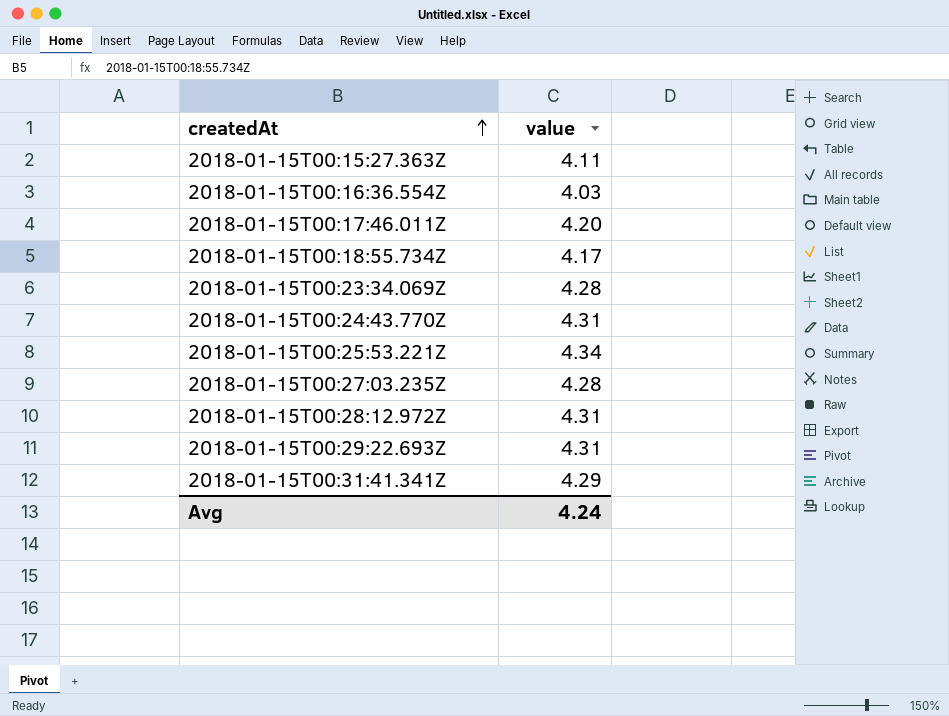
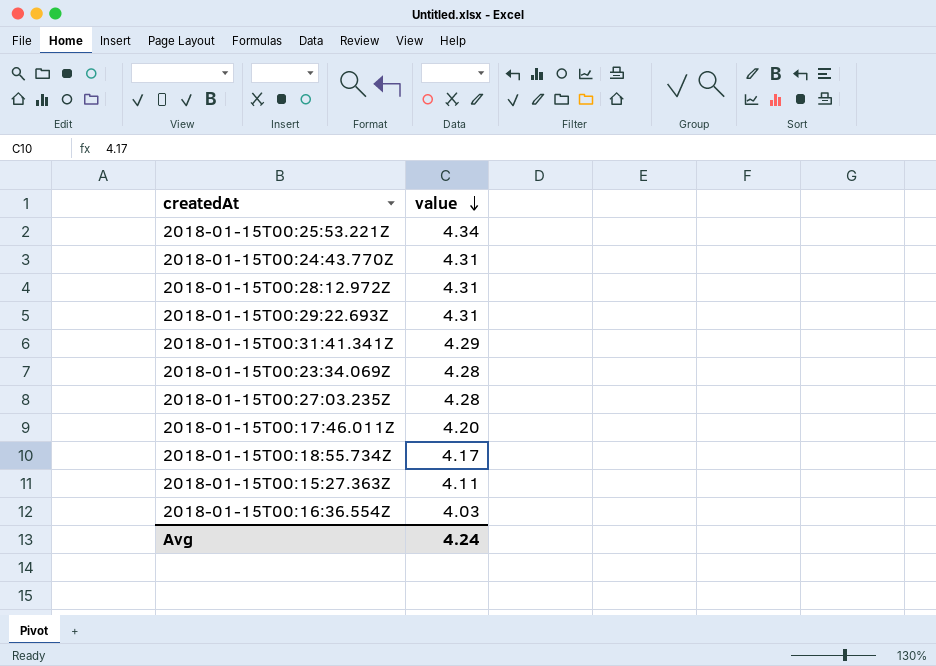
row order: createdAt ascending -> value descending

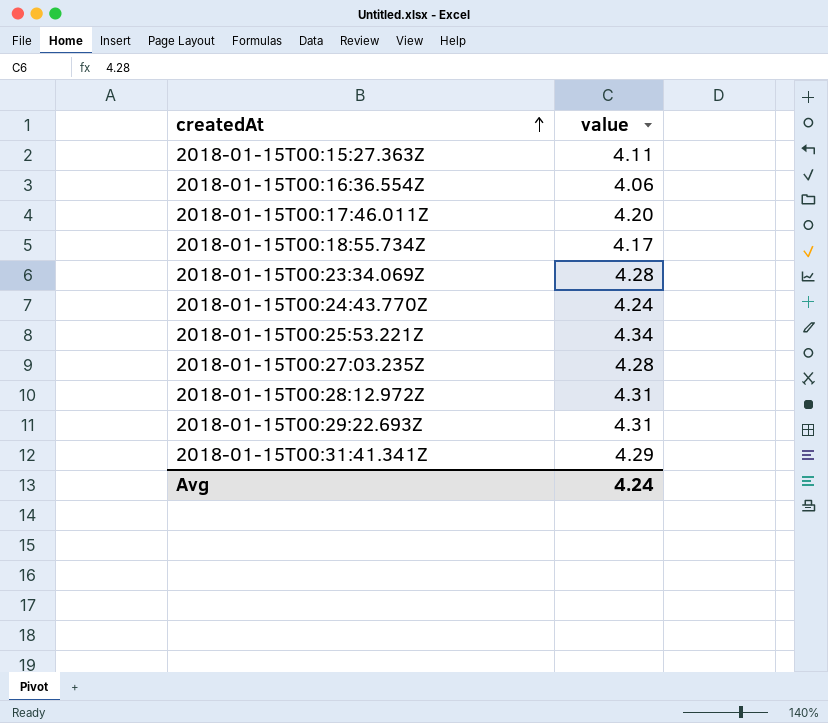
row order: value descending -> createdAt ascending
2018-01-15T00:16:36.554Z | value: 4.03 -> 4.06
2018-01-15T00:24:43.770Z | value: 4.31 -> 4.24

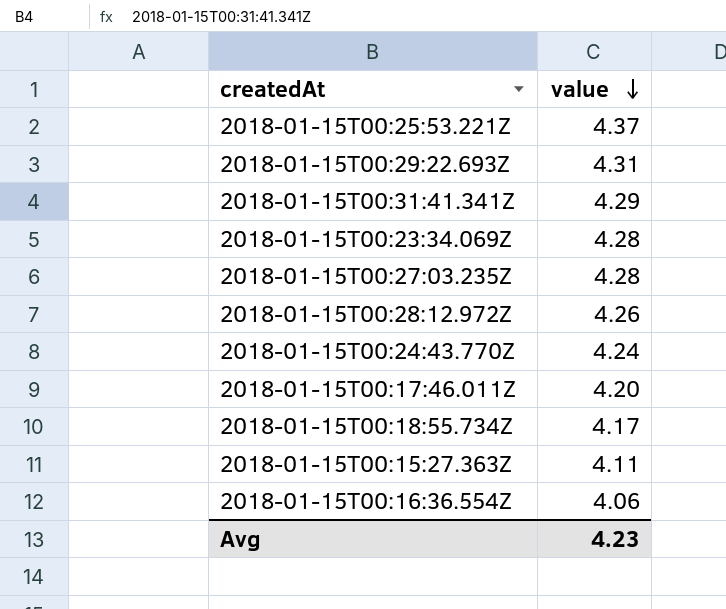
row order: createdAt ascending -> value descending
2018-01-15T00:25:53.221Z | value: 4.34 -> 4.37
2018-01-15T00:28:12.972Z | value: 4.31 -> 4.26
Avg | value: 4.24 -> 4.23

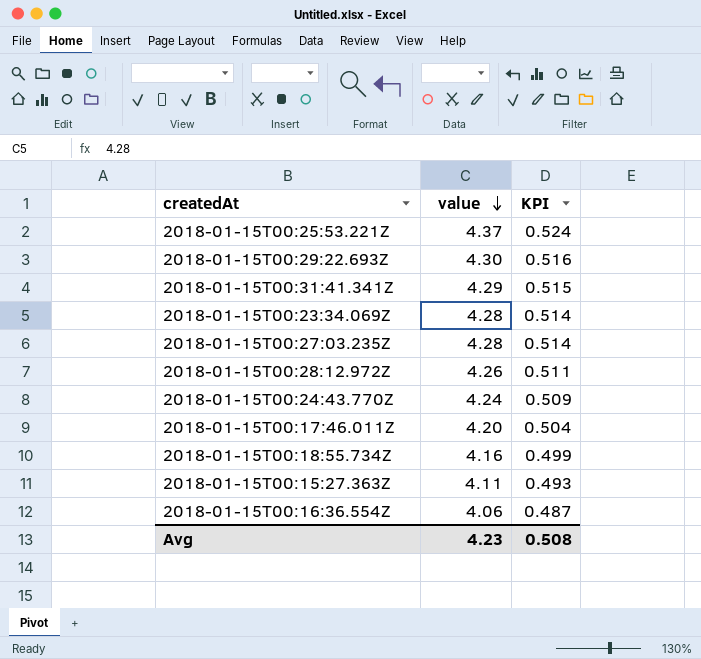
column KPI | formula: none -> [value] * 0.12
2018-01-15T00:29:22.693Z | value: 4.31 -> 4.30
2018-01-15T00:18:55.734Z | value: 4.17 -> 4.16

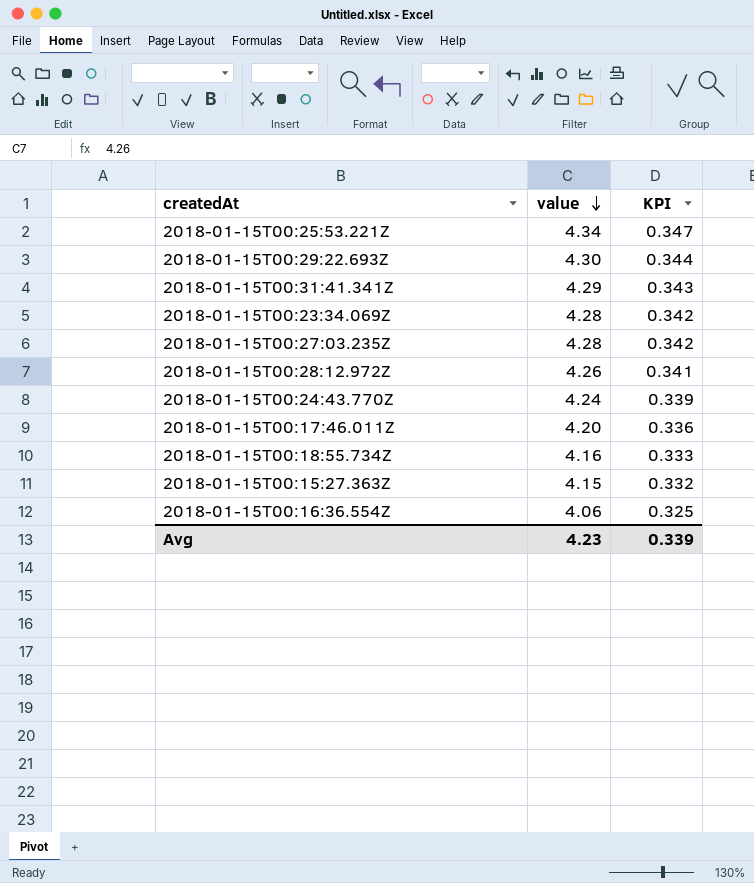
column KPI | formula: [value] * 0.12 -> [value] * 0.08
2018-01-15T00:25:53.221Z | value: 4.37 -> 4.34
2018-01-15T00:15:27.363Z | value: 4.11 -> 4.15
Avg | KPI: 0.508 -> 0.339

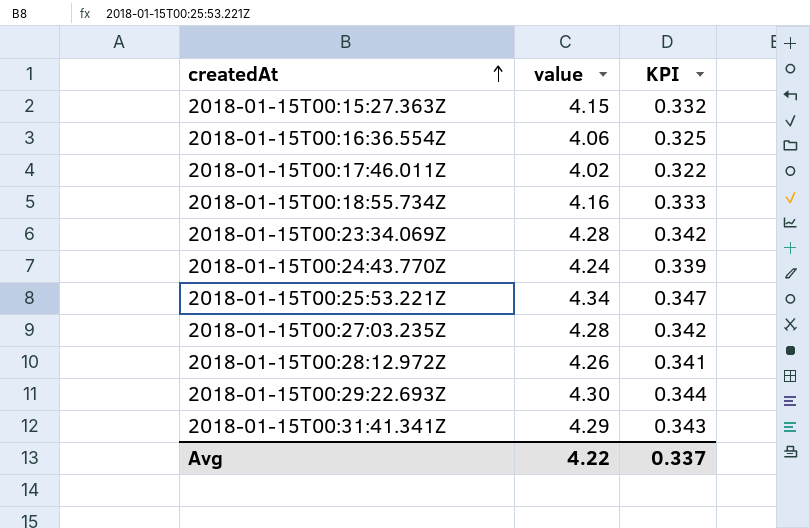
row order: value descending -> createdAt ascending
2018-01-15T00:17:46.011Z | value: 4.20 -> 4.02
2018-01-15T00:17:46.011Z | KPI: 0.336 -> 0.322
Avg | value: 4.23 -> 4.22
Avg | KPI: 0.339 -> 0.337

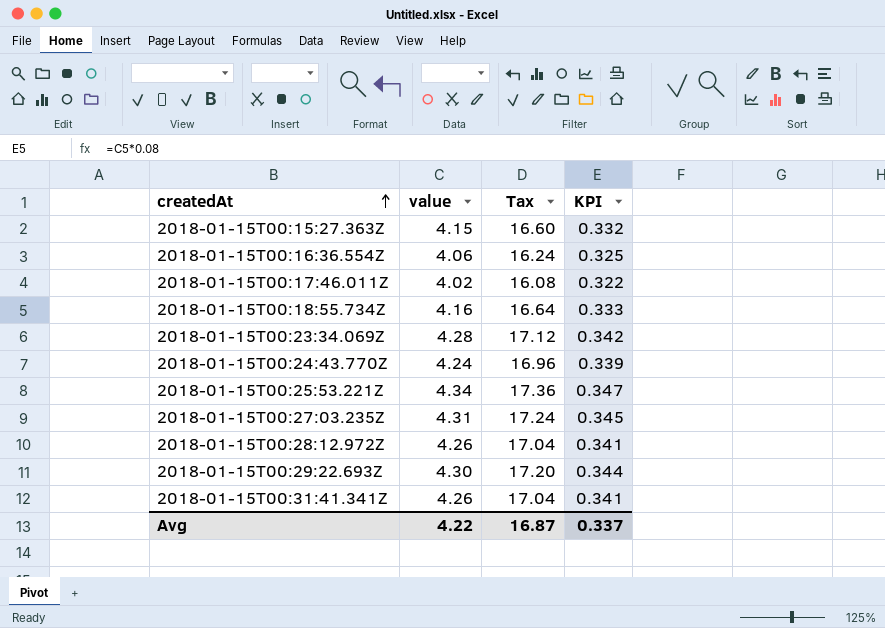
column Tax | formula: none -> [value] * 4
2018-01-15T00:27:03.235Z | value: 4.28 -> 4.31
2018-01-15T00:27:03.235Z | KPI: 0.342 -> 0.345
2018-01-15T00:31:41.341Z | value: 4.29 -> 4.26
2018-01-15T00:31:41.341Z | KPI: 0.343 -> 0.341

